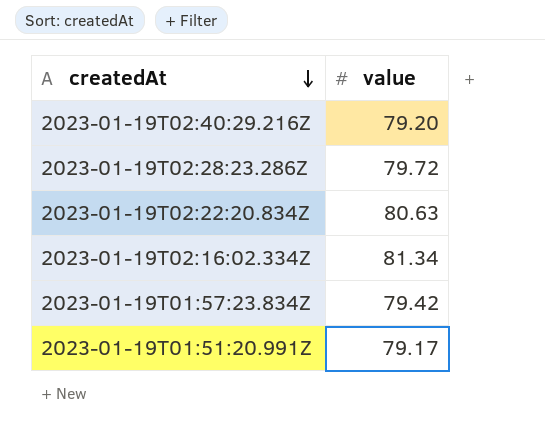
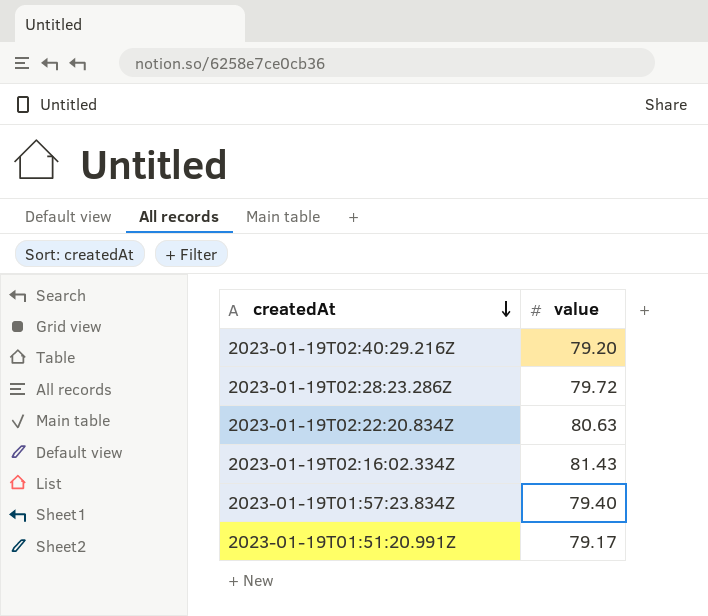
2023-01-19T02:16:02.334Z | value: 81.34 -> 81.43
2023-01-19T01:57:23.834Z | value: 79.42 -> 79.40

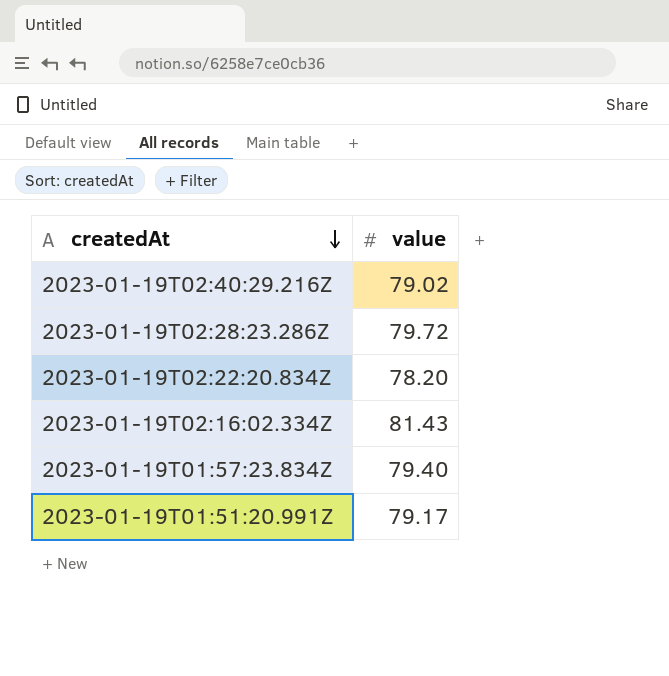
2023-01-19T02:40:29.216Z | value: 79.20 -> 79.02
2023-01-19T02:22:20.834Z | value: 80.63 -> 78.20

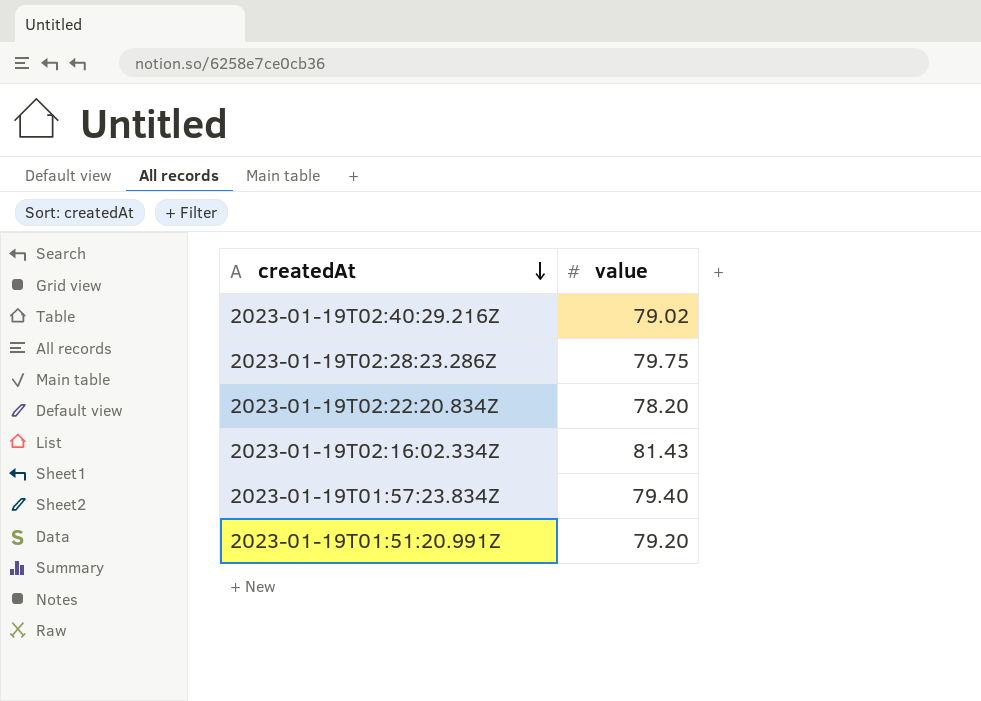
2023-01-19T02:28:23.286Z | value: 79.72 -> 79.75
2023-01-19T01:51:20.991Z | value: 79.17 -> 79.20

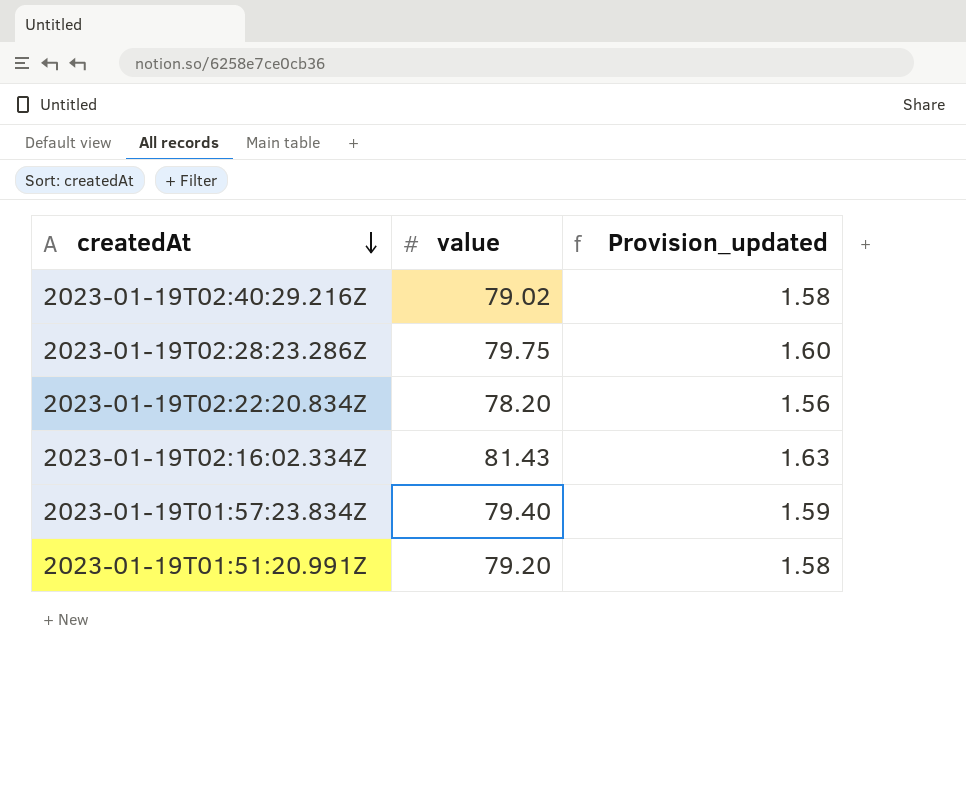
column Provision_updated | formula: none -> [value] * 0.02

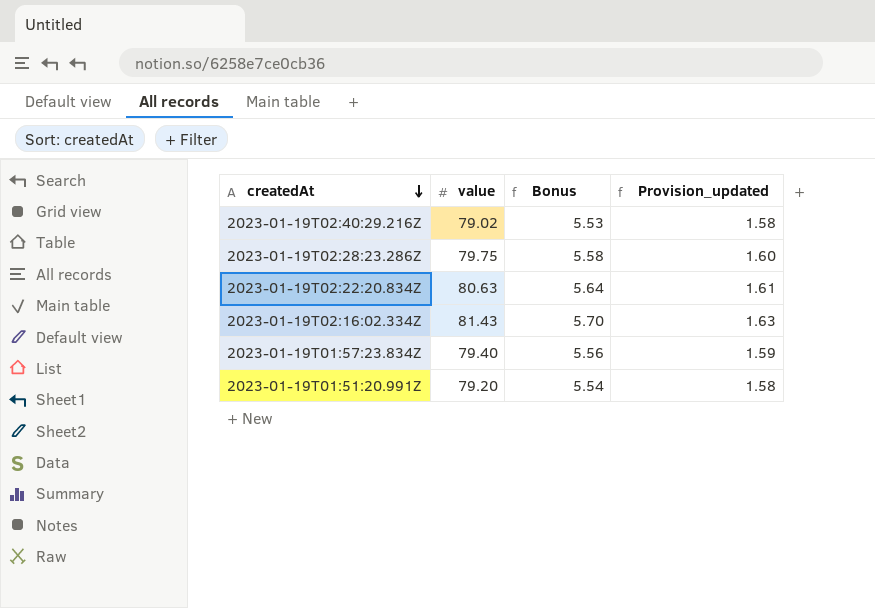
column Bonus | formula: none -> [value] * 0.07
2023-01-19T02:22:20.834Z | value: 78.20 -> 80.63
2023-01-19T02:22:20.834Z | Provision_updated: 1.56 -> 1.61

